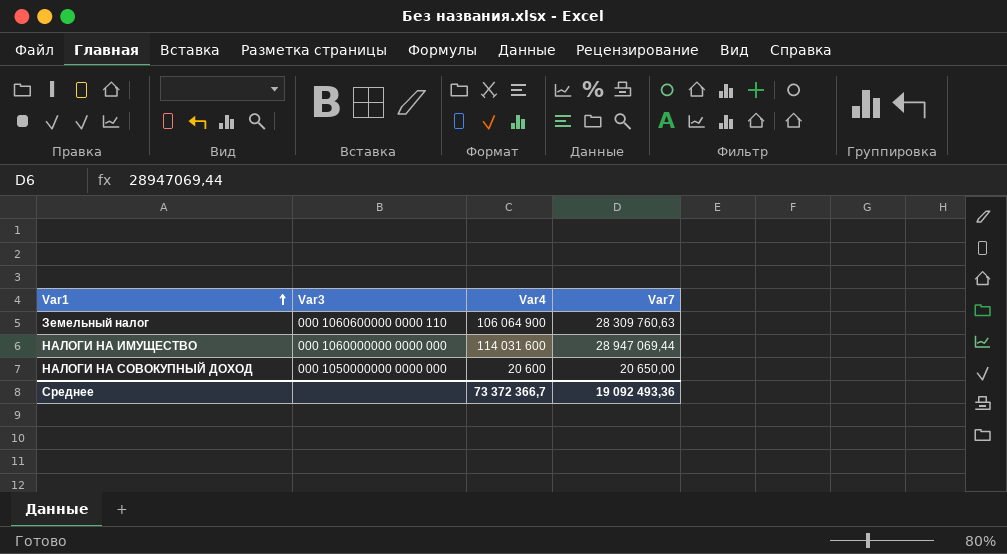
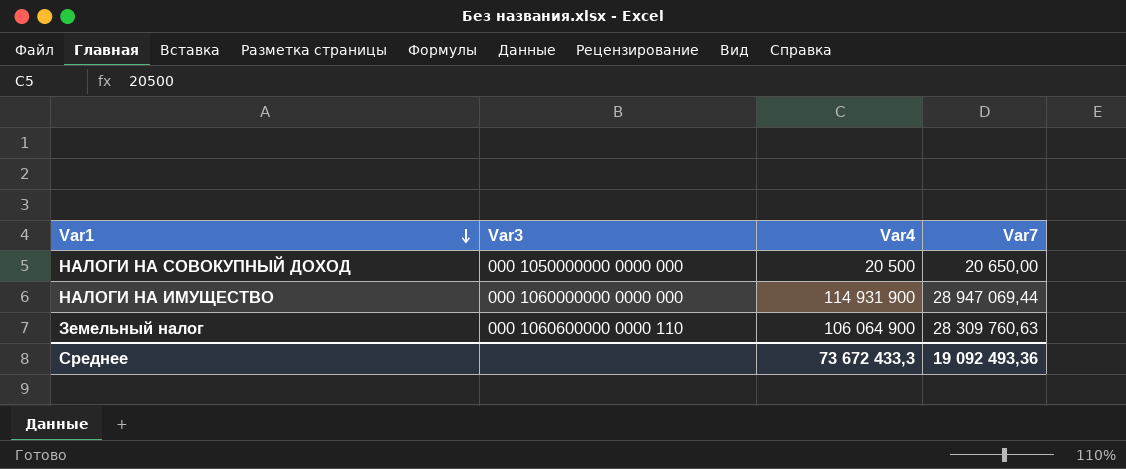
row order: Var1 ascending -> Var1 descending
НАЛОГИ НА СОВОКУПНЫЙ ДОХОД | Var4: 20 600 -> 20 500
НАЛОГИ НА ИМУЩЕСТВО | Var4: 114 031 600 -> 114 931 900
Среднее | Var4: 73 372 366,7 -> 73 672 433,3

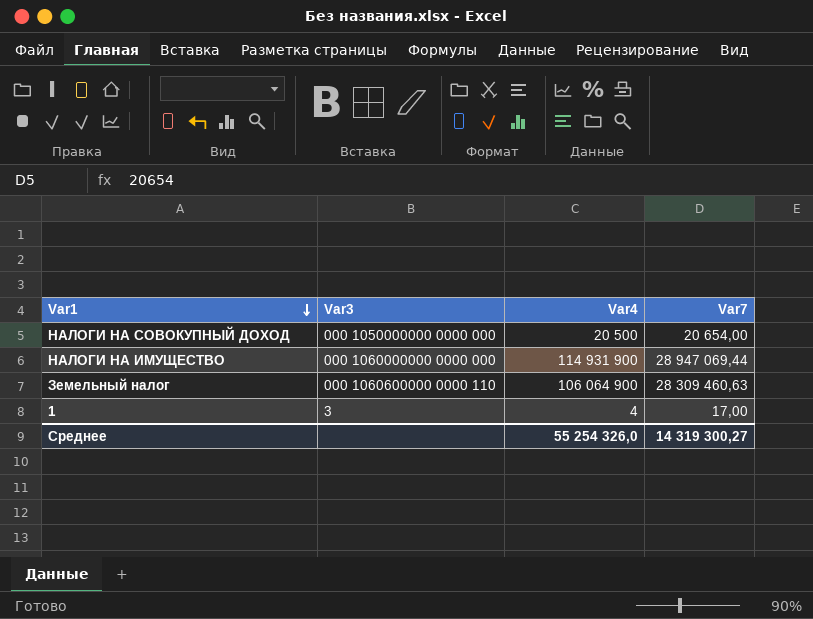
НАЛОГИ НА СОВОКУПНЫЙ ДОХОД | Var7: 20 650,00 -> 20 654,00
Земельный налог | Var7: 28 309 760,63 -> 28 309 460,63
row 1: none -> 3 | 4 | 17,00
Среднее | Var4: 73 672 433,3 -> 55 254 326,0
Среднее | Var7: 19 092 493,36 -> 14 319 300,27

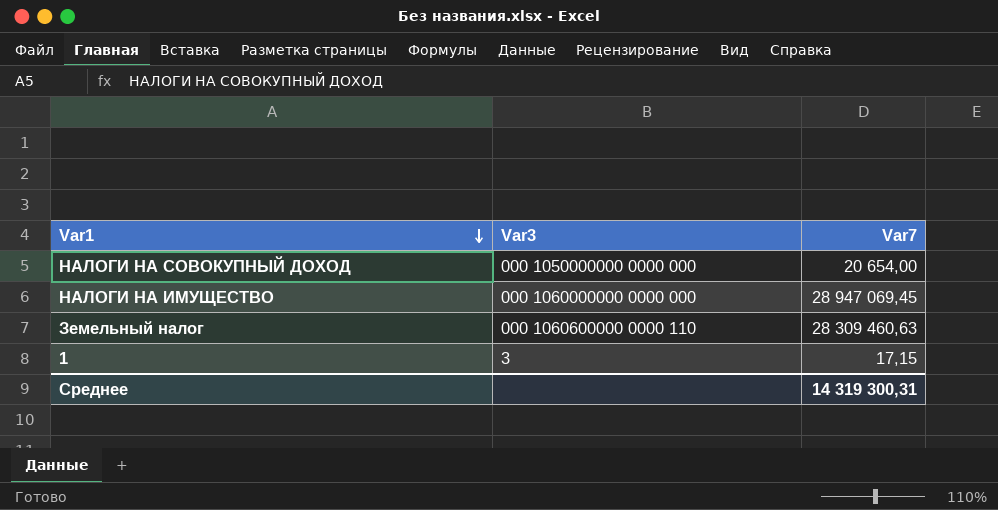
column Var4 | position: 3 -> none
НАЛОГИ НА ИМУЩЕСТВО | Var7: 28 947 069,44 -> 28 947 069,45
1 | Var7: 17,00 -> 17,15
Среднее | Var7: 14 319 300,27 -> 14 319 300,31

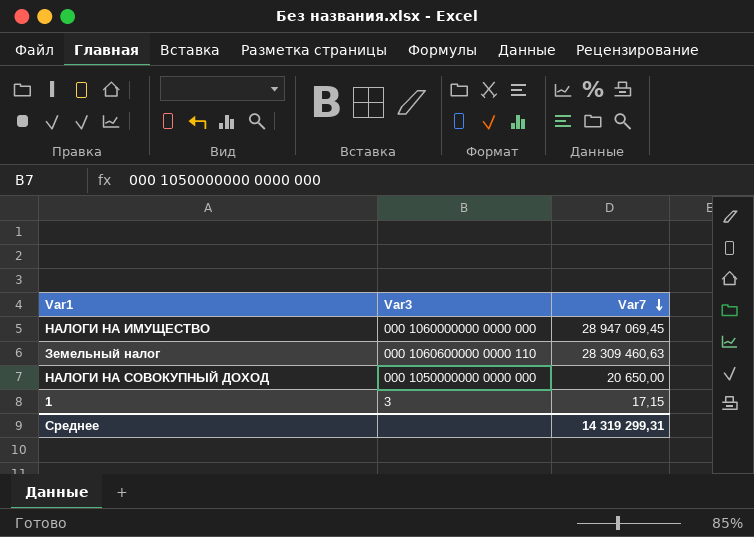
row order: Var1 descending -> Var7 descending
НАЛОГИ НА СОВОКУПНЫЙ ДОХОД | Var7: 20 654,00 -> 20 650,00
Среднее | Var7: 14 319 300,31 -> 14 319 299,31

